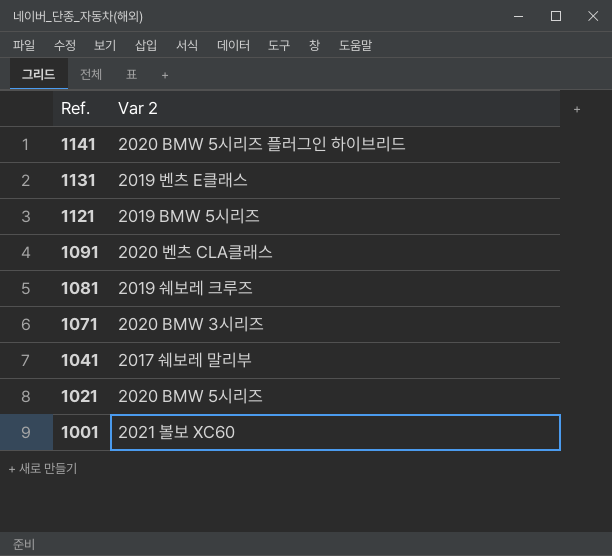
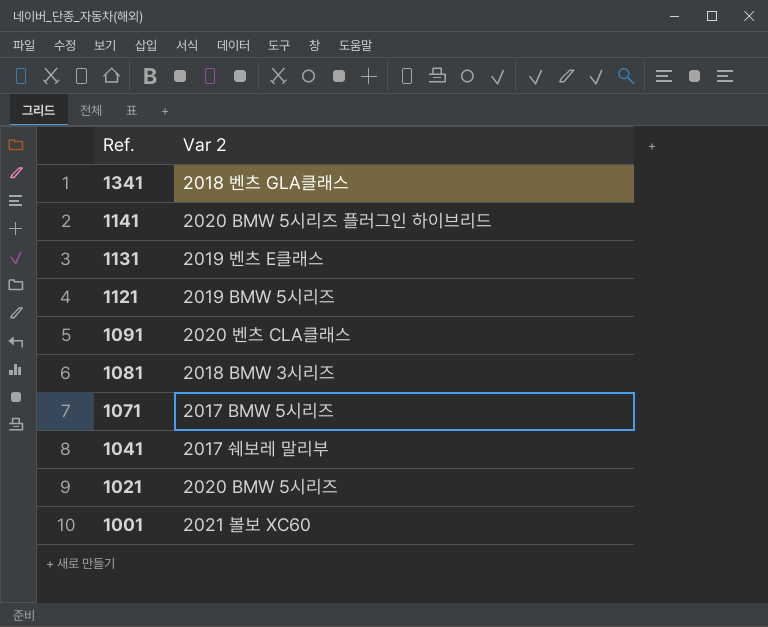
row 1341: none -> 2018 벤츠 GLA클래스
1081 | Var 2: 2019 쉐보레 크루즈 -> 2018 BMW 3시리즈
1071 | Var 2: 2020 BMW 3시리즈 -> 2017 BMW 5시리즈

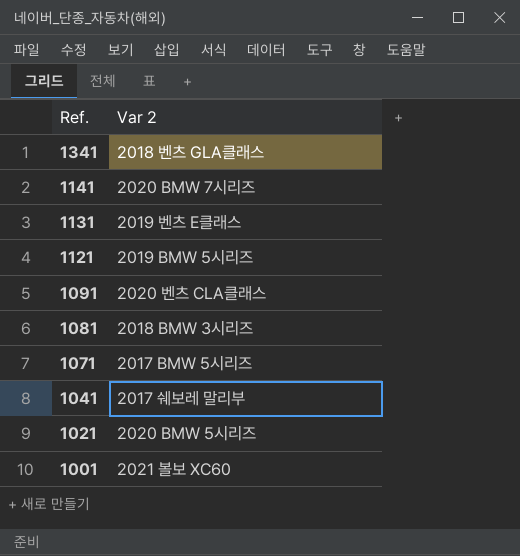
1141 | Var 2: 2020 BMW 5시리즈 플러그인 하이브리드 -> 2020 BMW 7시리즈

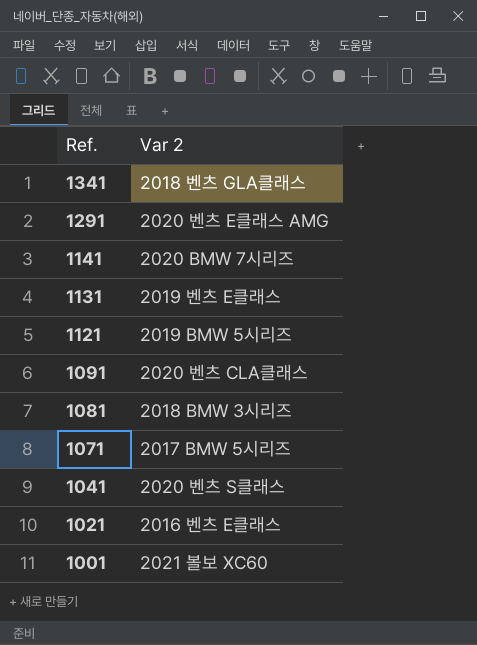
row 1291: none -> 2020 벤츠 E클래스 AMG
1041 | Var 2: 2017 쉐보레 말리부 -> 2020 벤츠 S클래스
1021 | Var 2: 2020 BMW 5시리즈 -> 2016 벤츠 E클래스

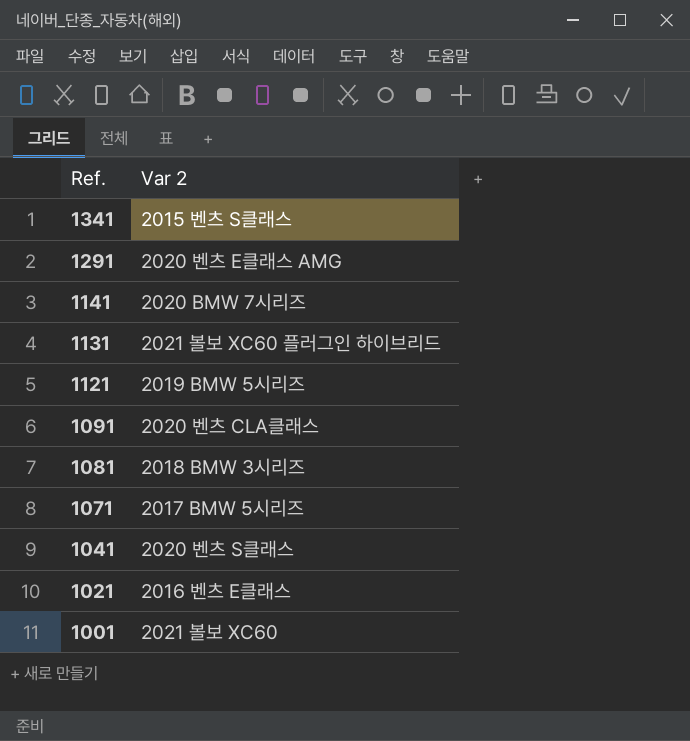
1341 | Var 2: 2018 벤츠 GLA클래스 -> 2015 벤츠 S클래스
1131 | Var 2: 2019 벤츠 E클래스 -> 2021 볼보 XC60 플러그인 하이브리드

